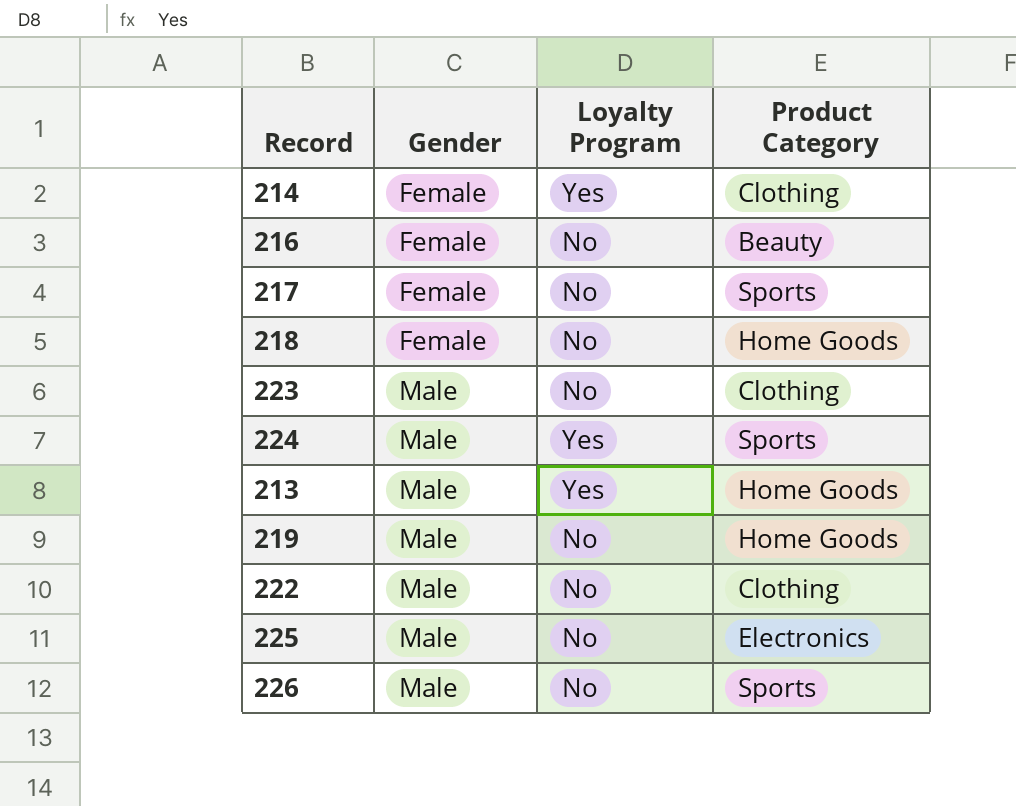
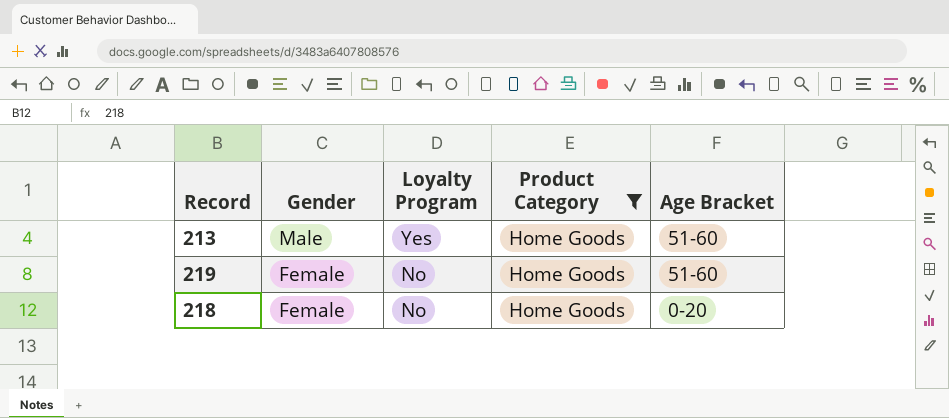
filter: none -> Product Category = Home Goods
row order: Gender ascending -> Gender descending
column Age Bracket | position: none -> 5
219 | Gender: Male -> Female

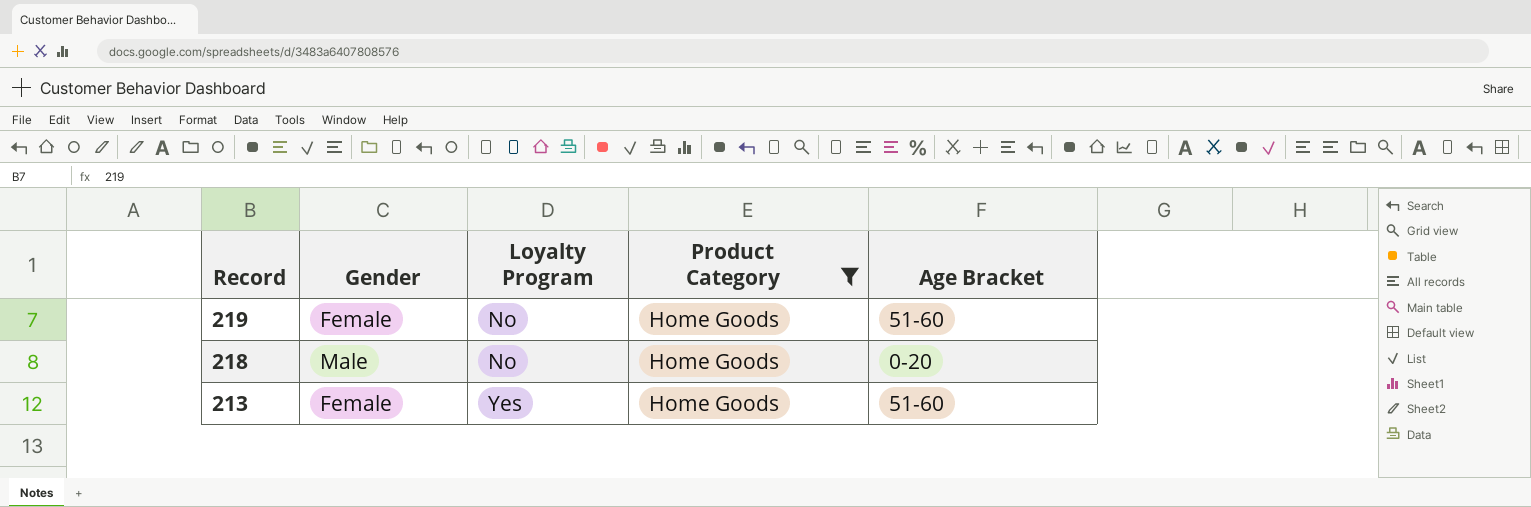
row order: Gender descending -> Record descending
218 | Gender: Female -> Male
213 | Gender: Male -> Female

